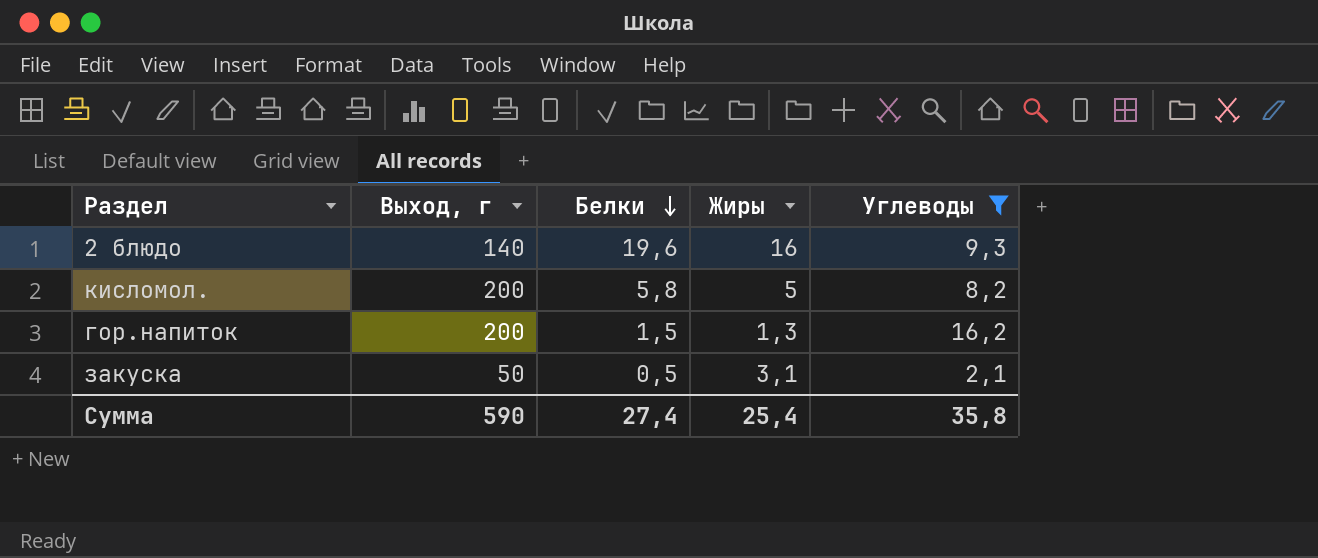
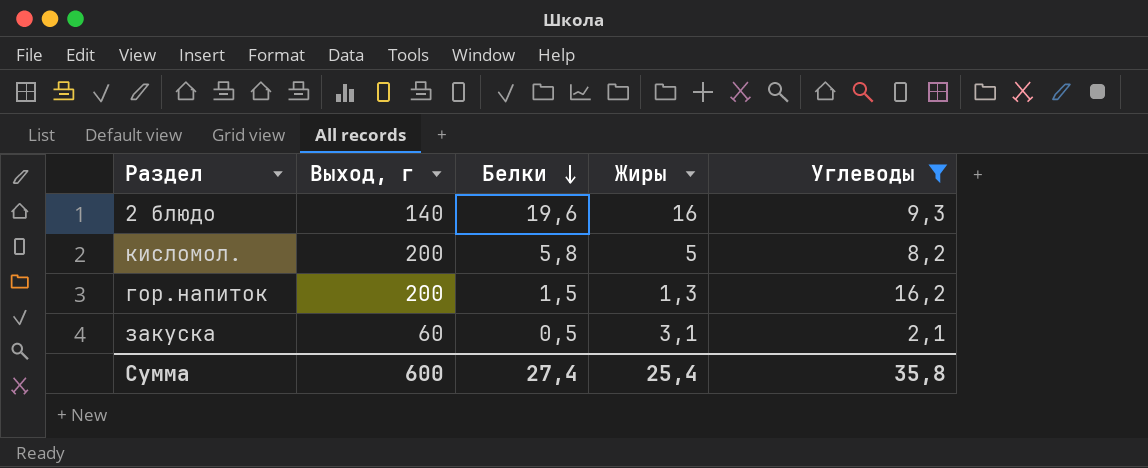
закуска | Выход, г: 50 -> 60
Сумма | Выход, г: 590 -> 600

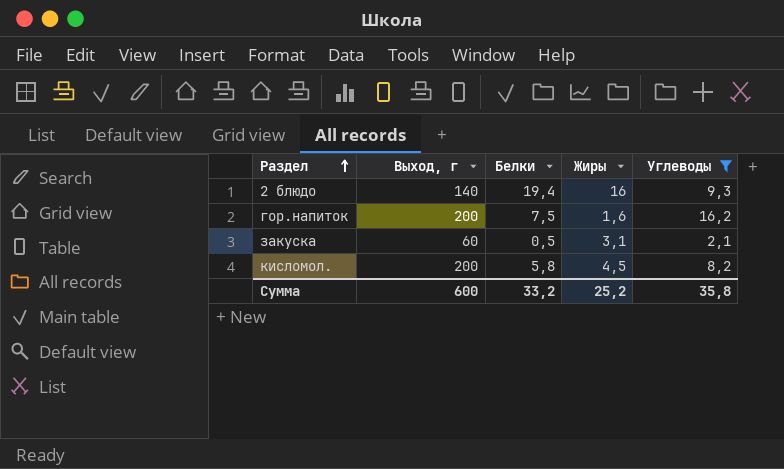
row order: Белки descending -> Раздел ascending
2 блюдо | Белки: 19,6 -> 19,4
гор.напиток | Белки: 1,5 -> 7,5
гор.напиток | Жиры: 1,3 -> 1,6
кисломол. | Жиры: 5 -> 4,5
Сумма | Белки: 27,4 -> 33,2
Сумма | Жиры: 25,4 -> 25,2

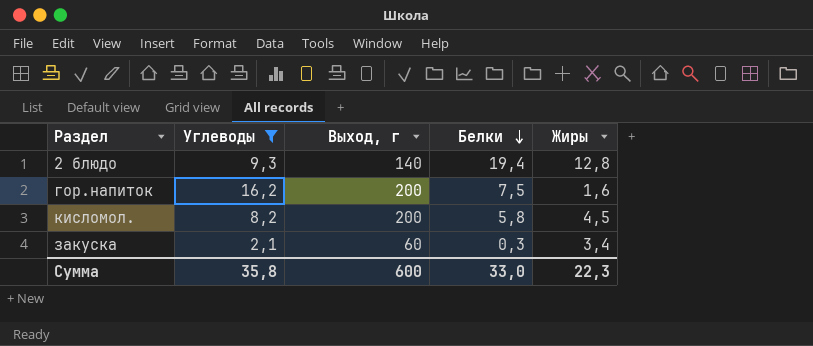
row order: Раздел ascending -> Белки descending
column Углеводы | position: 5 -> 2
2 блюдо | Жиры: 16 -> 12,8
закуска | Белки: 0,5 -> 0,3
закуска | Жиры: 3,1 -> 3,4
Сумма | Белки: 33,2 -> 33,0
Сумма | Жиры: 25,2 -> 22,3

